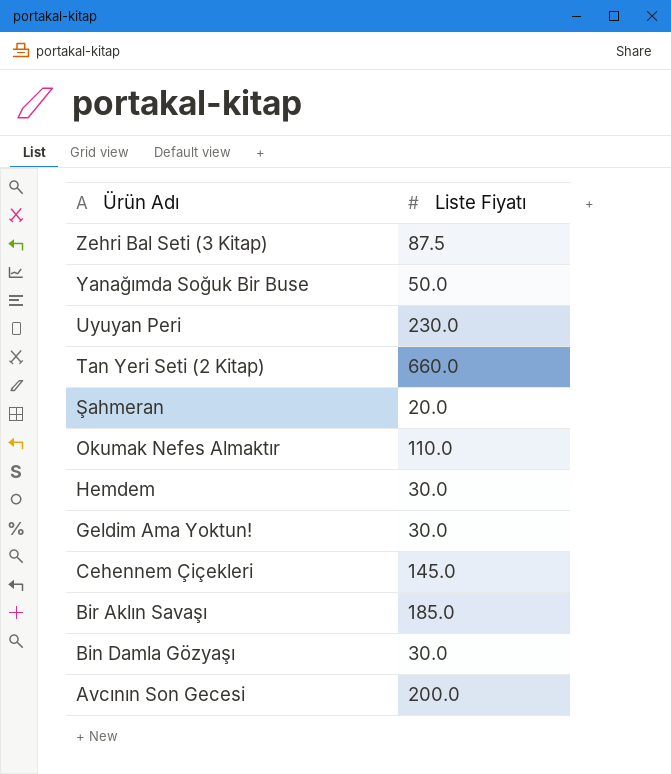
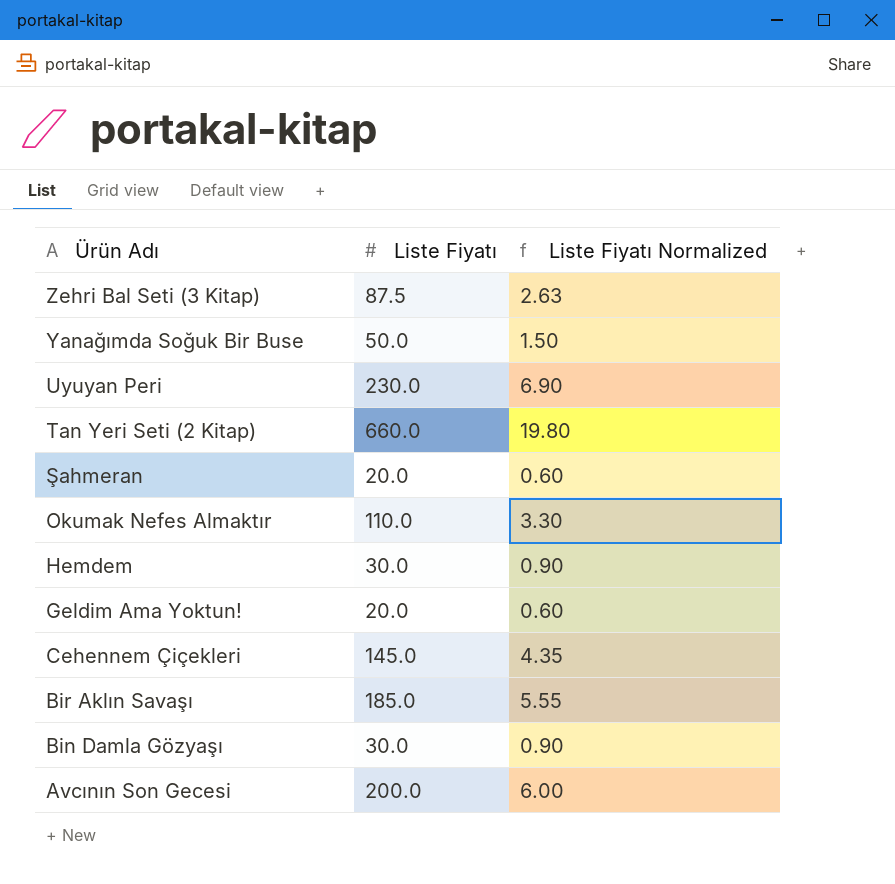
column Liste Fiyatı Normalized | formula: none -> [Liste Fiyatı] * 0.03
Geldim Ama Yoktun! | Liste Fiyatı: 30.0 -> 20.0

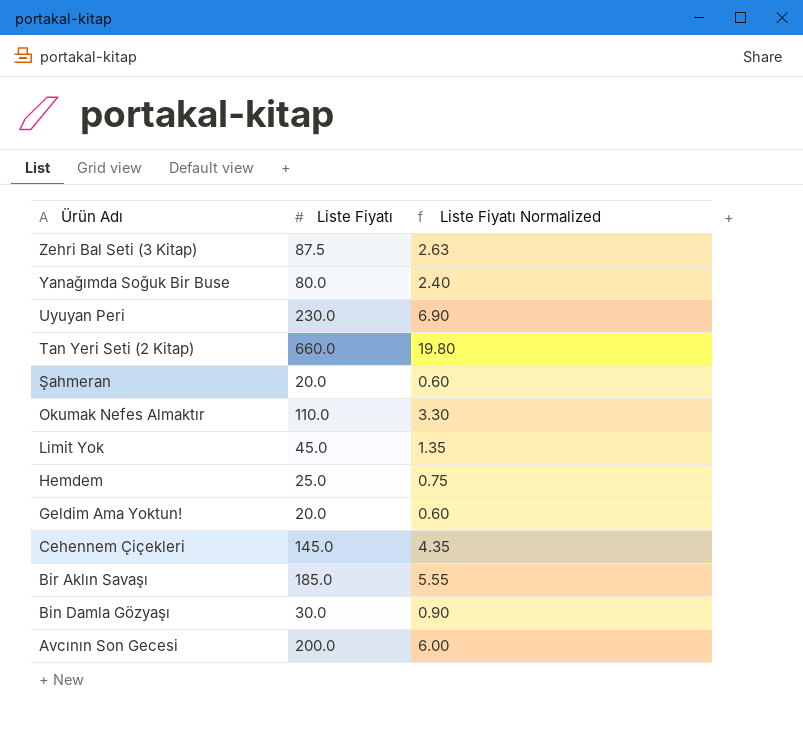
Yanağımda Soğuk Bir Buse | Liste Fiyatı: 50.0 -> 80.0
Yanağımda Soğuk Bir Buse | Liste Fiyatı Normalized: 1.50 -> 2.40
row Limit Yok: none -> 45.0 | 1.35
Hemdem | Liste Fiyatı: 30.0 -> 25.0
Hemdem | Liste Fiyatı Normalized: 0.90 -> 0.75

